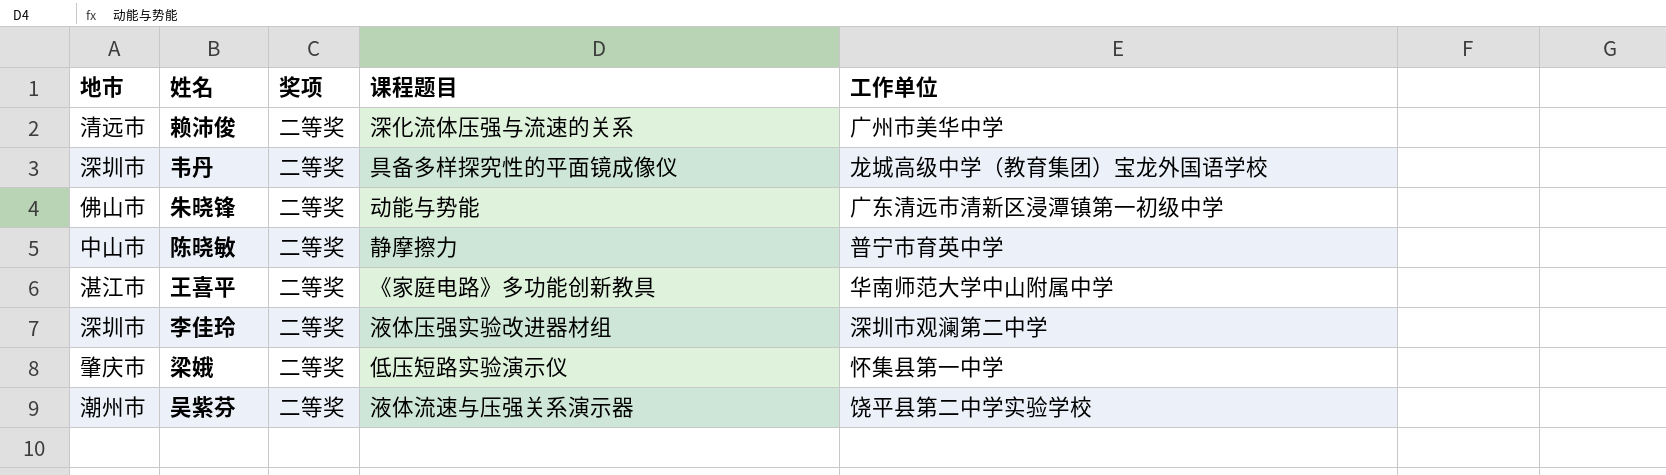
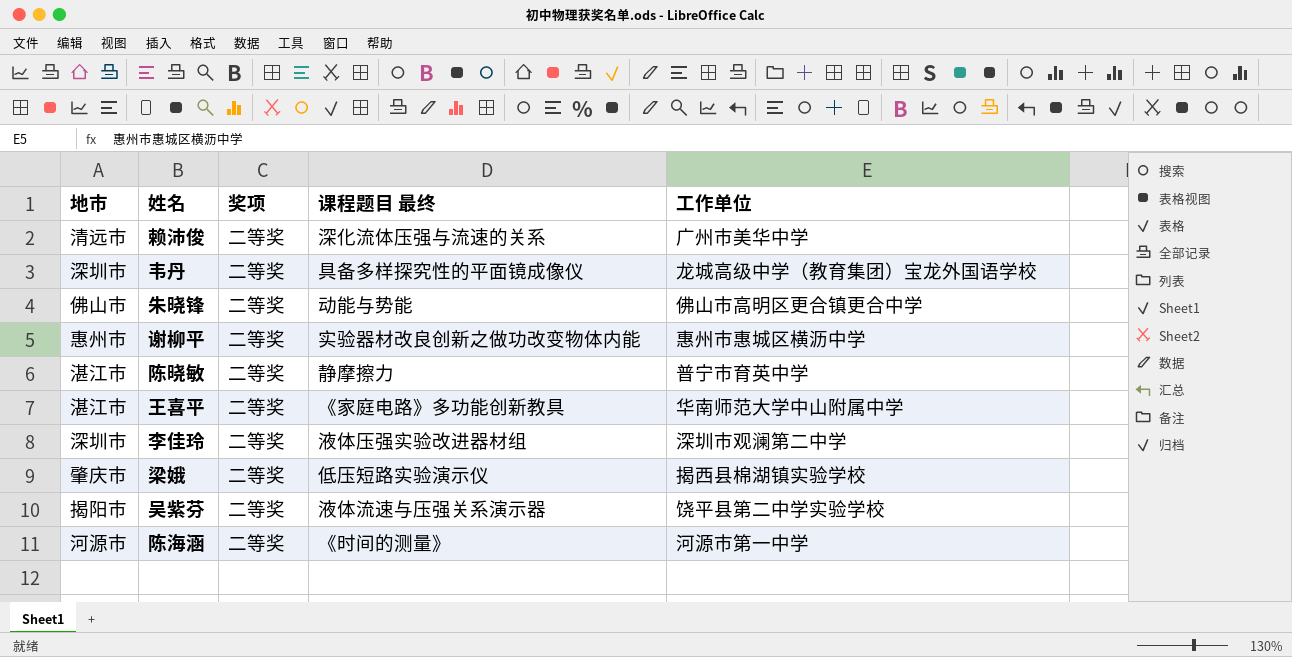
column name: 课程题目 -> 课程题目 最终
朱晓锋 | 工作单位: 广东清远市清新区浸潭镇第一初级中学 -> 佛山市高明区更合镇更合中学
row 谢柳平: none -> 惠州市 | 二等奖 | 实验器材改良创新之做功改变物体内能 | 惠州市惠城区横沥中学
陈晓敏 | 地市: 中山市 -> 湛江市
梁娥 | 工作单位: 怀集县第一中学 -> 揭西县棉湖镇实验学校
吴紫芬 | 地市: 潮州市 -> 揭阳市
row 陈海涵: none -> 河源市 | 二等奖 | 《时间的测量》 | 河源市第一中学

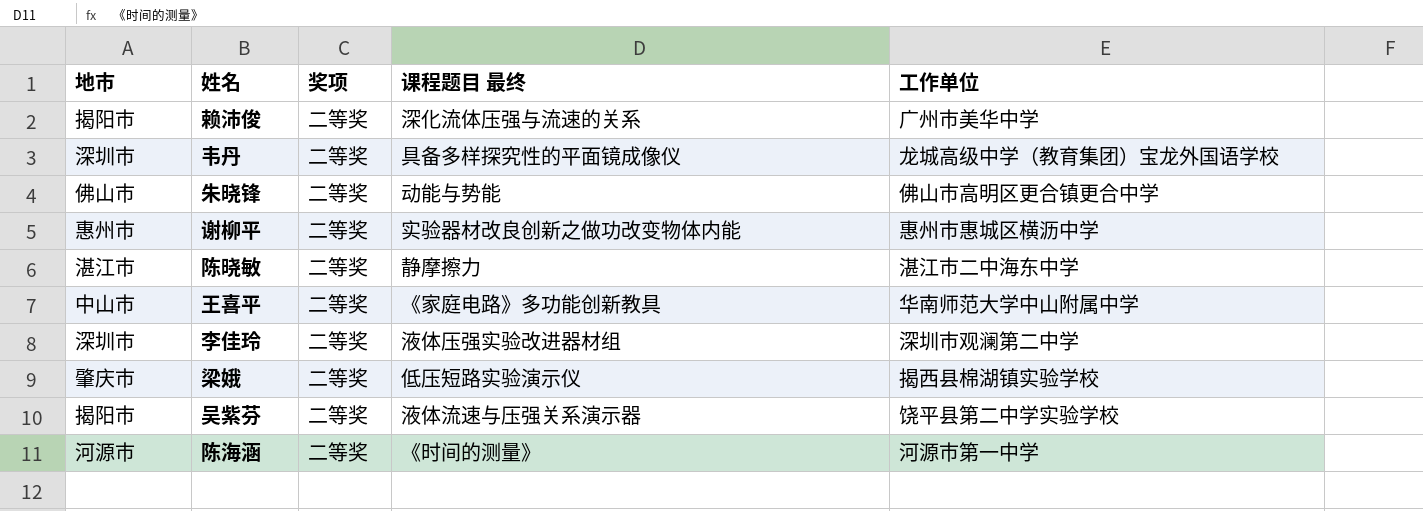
赖沛俊 | 地市: 清远市 -> 揭阳市
陈晓敏 | 工作单位: 普宁市育英中学 -> 湛江市二中海东中学
王喜平 | 地市: 湛江市 -> 中山市

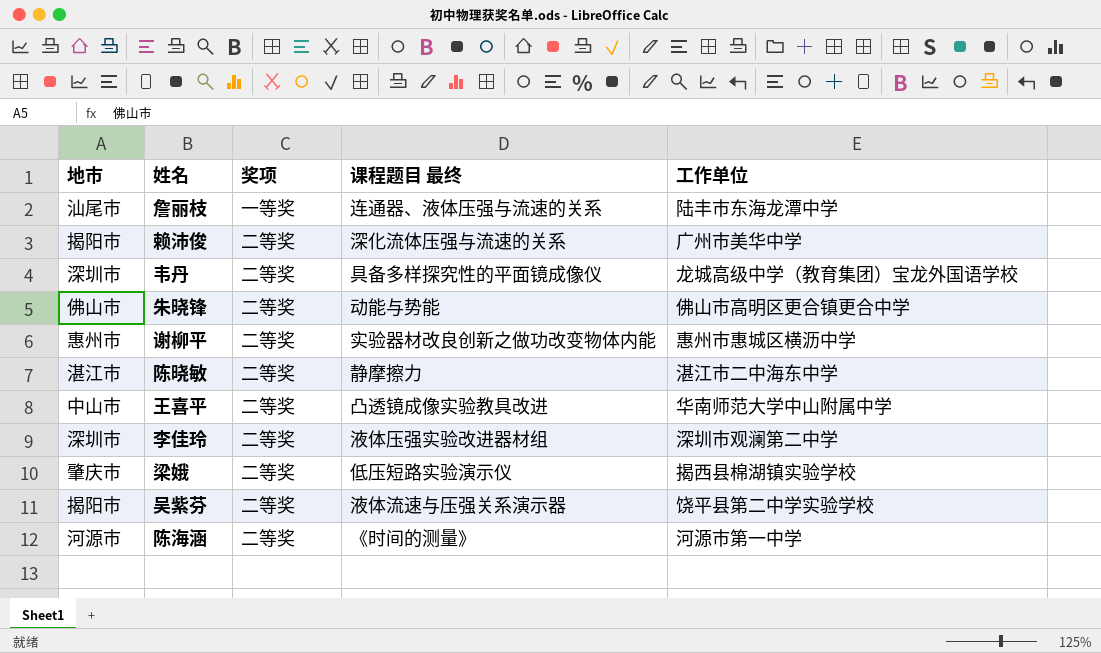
row 詹丽枝: none -> 汕尾市 | 一等奖 | 连通器、液体压强与流速的关系 | 陆丰市东海龙潭中学
王喜平 | 课程题目 最终: 《家庭电路》多功能创新教具 -> 凸透镜成像实验教具改进

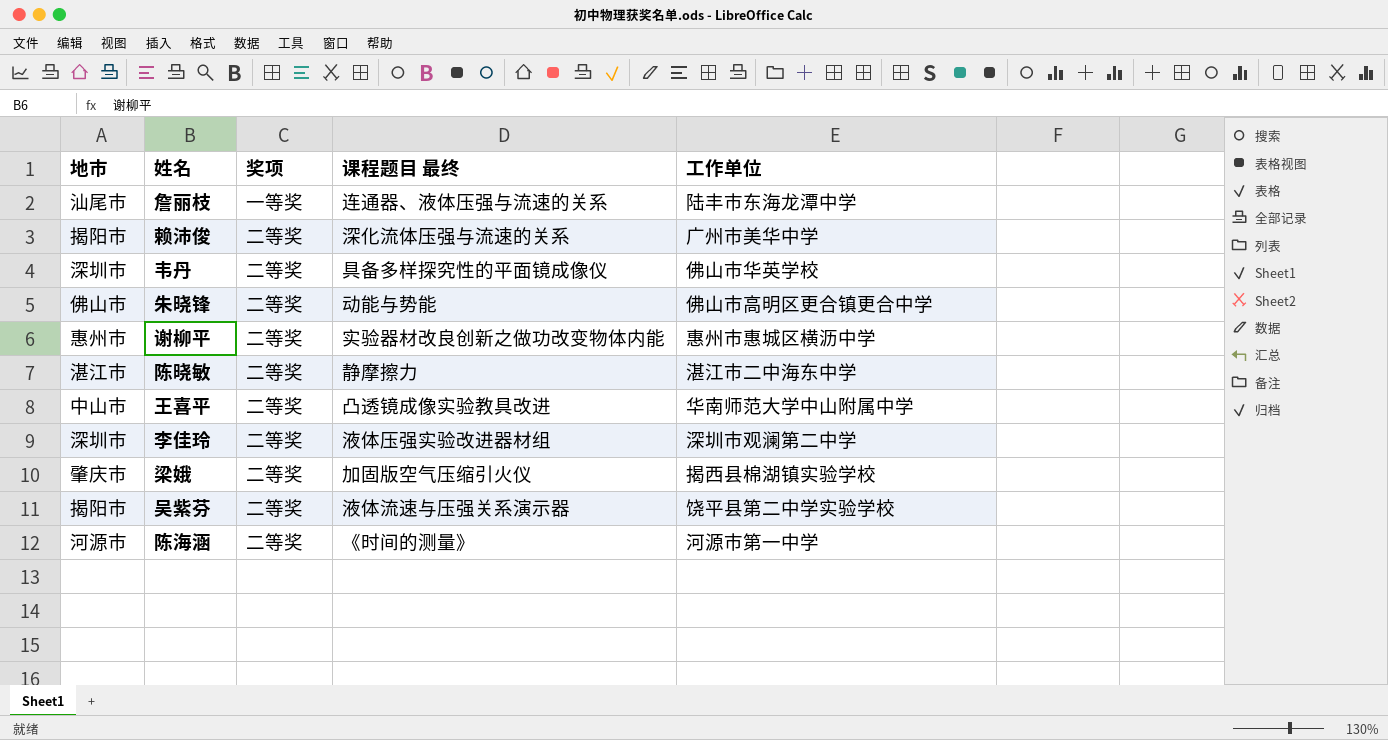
韦丹 | 工作单位: 龙城高级中学（教育集团）宝龙外国语学校 -> 佛山市华英学校
梁娥 | 课程题目 最终: 低压短路实验演示仪 -> 加固版空气压缩引火仪

